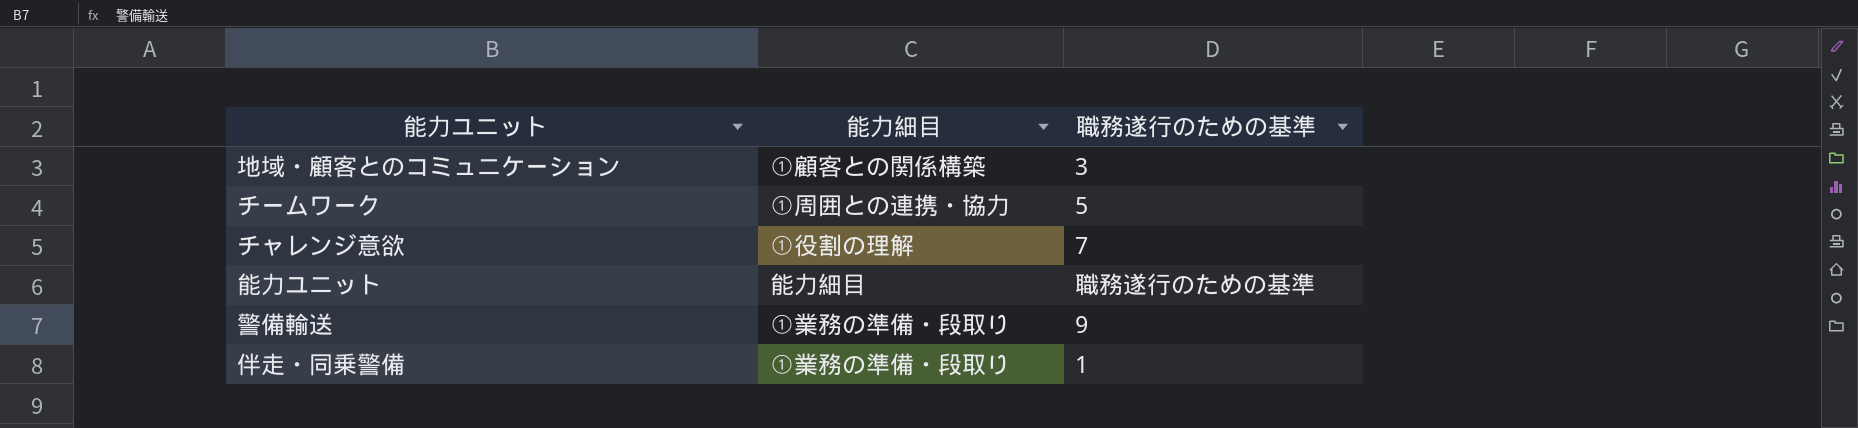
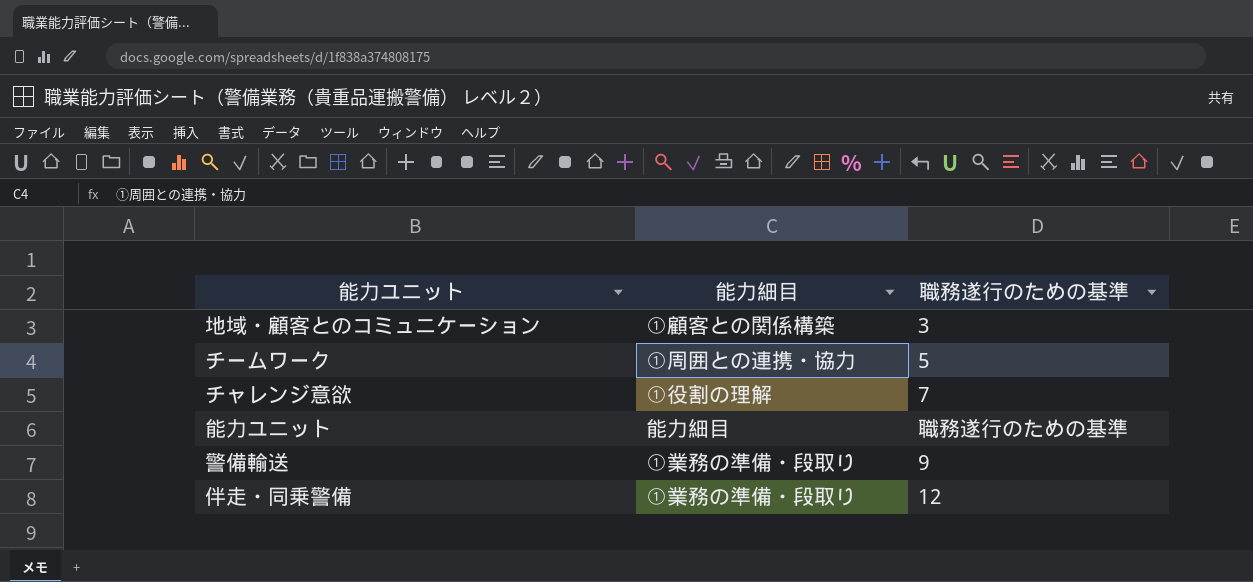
伴走・同乗警備 | 職務遂行のための基準: 1 -> 12

